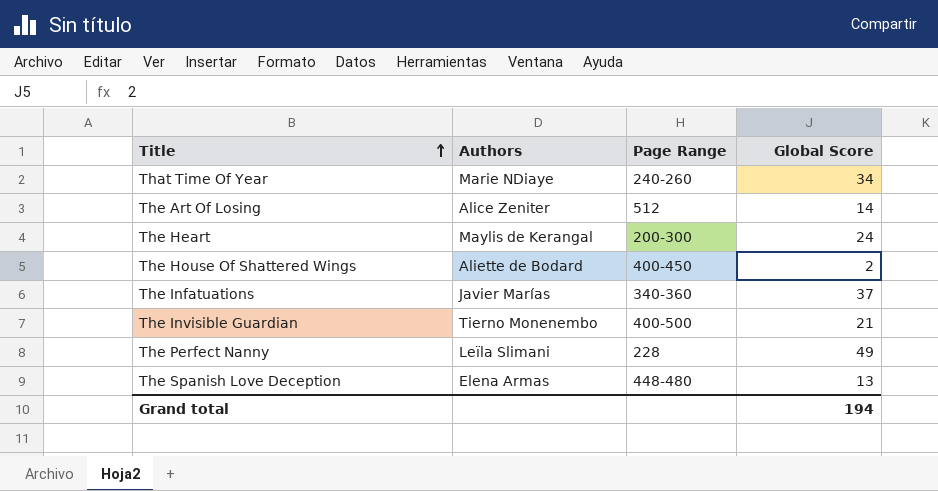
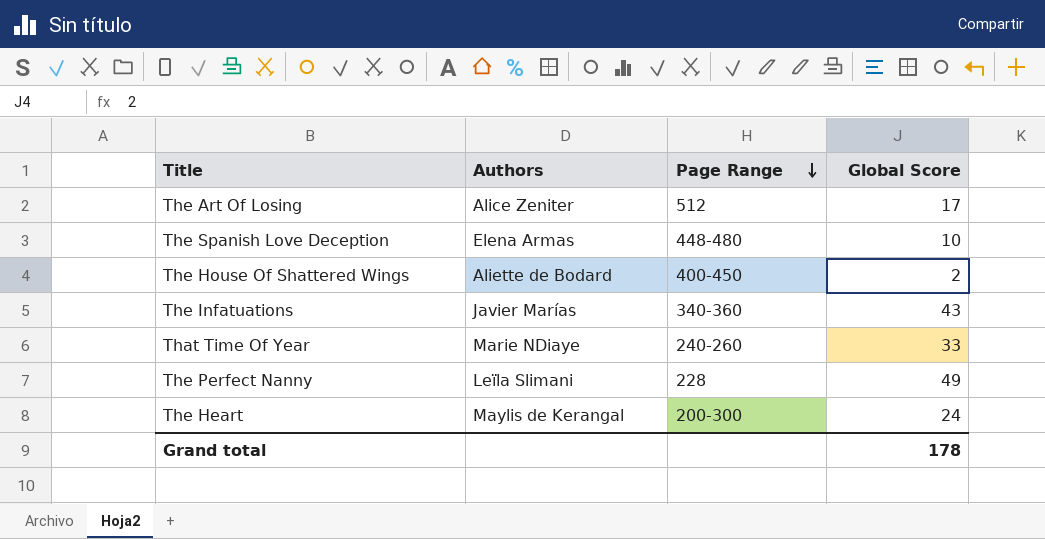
row order: Title ascending -> Page Range descending
row The Invisible Guardian: Tierno Monenembo | 400-500 | 21 -> none
The Art Of Losing | Global Score: 14 -> 17
The Spanish Love Deception | Global Score: 13 -> 10
The Infatuations | Global Score: 37 -> 43
That Time Of Year | Global Score: 34 -> 33
Grand total | Global Score: 194 -> 178

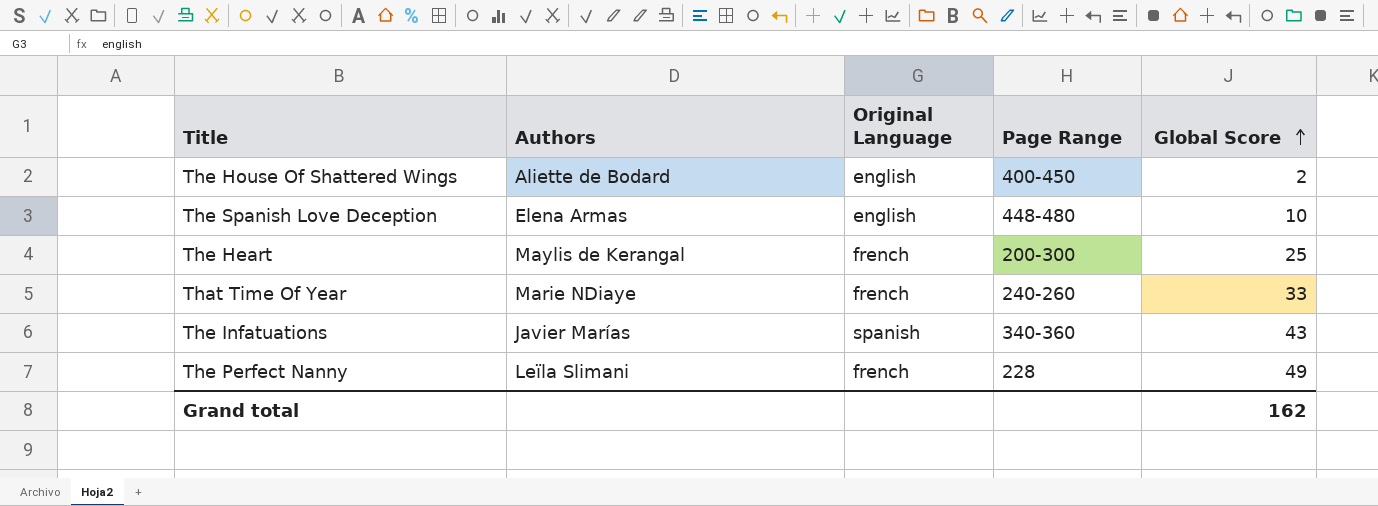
row order: Page Range descending -> Global Score ascending
column Original Language | position: none -> 3
row The Art Of Losing: Alice Zeniter | 512 | 17 -> none
The Heart | Global Score: 24 -> 25
Grand total | Global Score: 178 -> 162

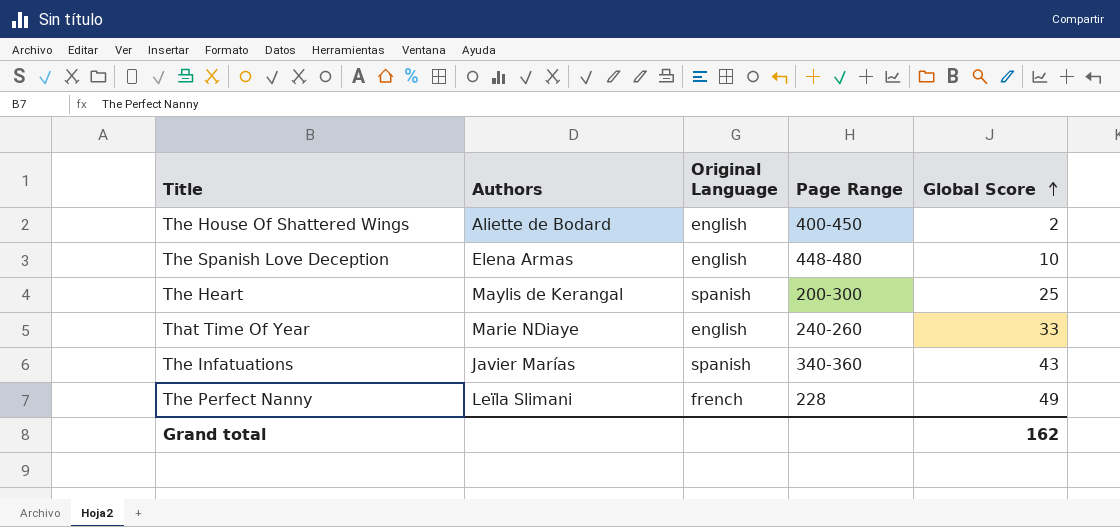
The Heart | Original Language: french -> spanish
That Time Of Year | Original Language: french -> english

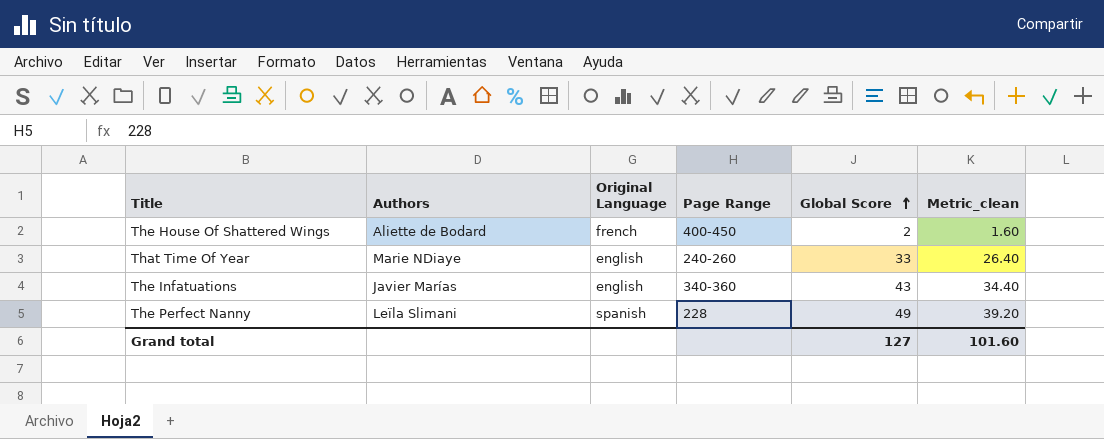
column Metric_clean | formula: none -> [Global Score] * 0.8
row The Spanish Love Deception: Elena Armas | english | 448-480 | 10 -> none
row The Heart: Maylis de Kerangal | spanish | 200-300 | 25 -> none
The House Of Shattered Wings | Original Language: english -> french
The Infatuations | Original Language: spanish -> english
The Perfect Nanny | Original Language: french -> spanish
Grand total | Global Score: 162 -> 127

